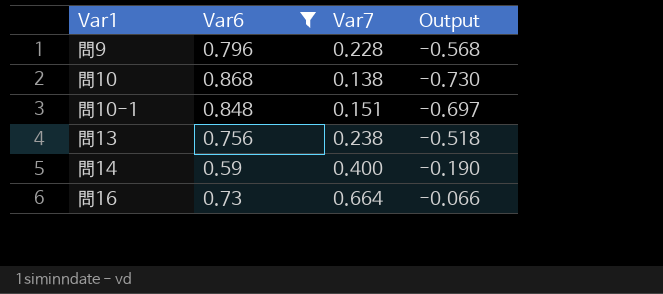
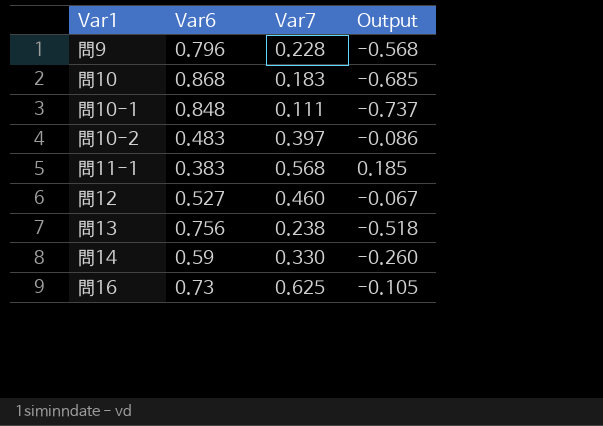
filter: Var6 >= 0.59 -> none
問10 | Var7: 0.138 -> 0.183
問10 | Output: -0.730 -> -0.685
問10-1 | Var7: 0.151 -> 0.111
問10-1 | Output: -0.697 -> -0.737
問14 | Var7: 0.400 -> 0.330
問14 | Output: -0.190 -> -0.260
問16 | Var7: 0.664 -> 0.625
問16 | Output: -0.066 -> -0.105

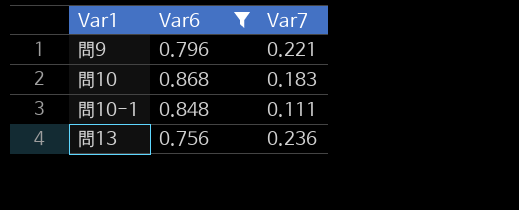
filter: none -> Var6 >= 0.756
column Output | formula: [Var7] - [Var6] -> none
問9 | Var7: 0.228 -> 0.221
問13 | Var7: 0.238 -> 0.236

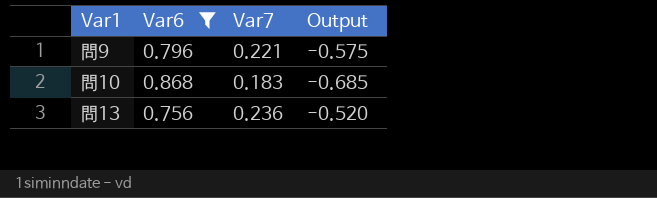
column Output | formula: none -> [Var7] - [Var6]
row 問10-1: 0.848 | 0.111 -> none

